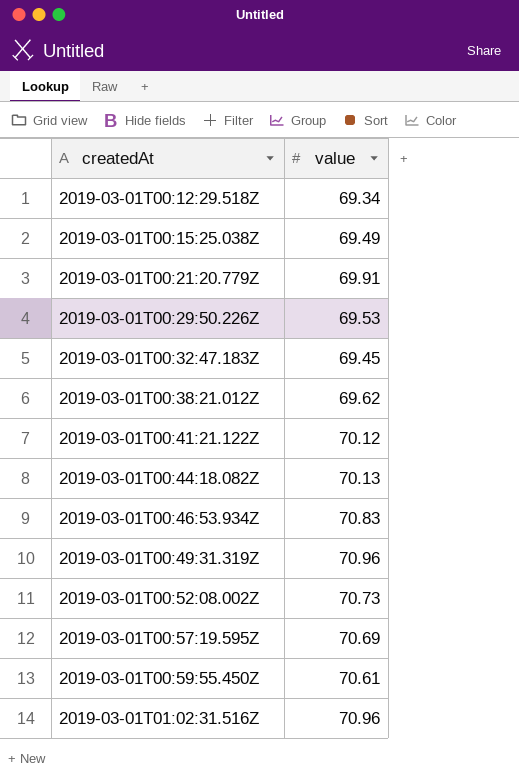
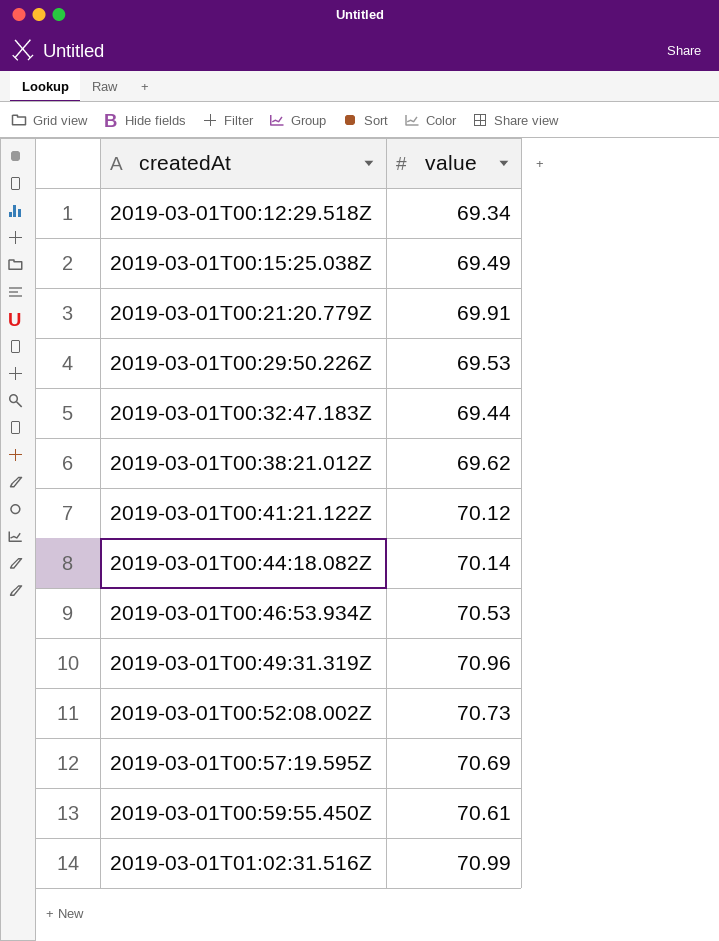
2019-03-01T00:32:47.183Z | value: 69.45 -> 69.44
2019-03-01T00:44:18.082Z | value: 70.13 -> 70.14
2019-03-01T00:46:53.934Z | value: 70.83 -> 70.53
2019-03-01T01:02:31.516Z | value: 70.96 -> 70.99

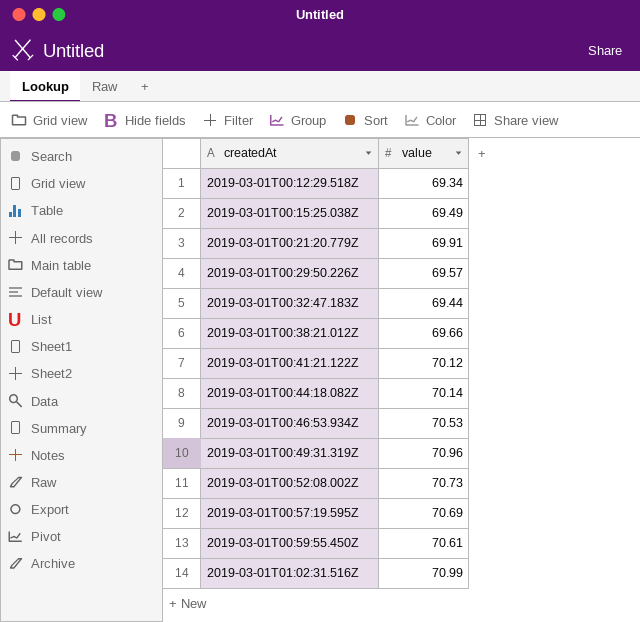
2019-03-01T00:29:50.226Z | value: 69.53 -> 69.57
2019-03-01T00:38:21.012Z | value: 69.62 -> 69.66

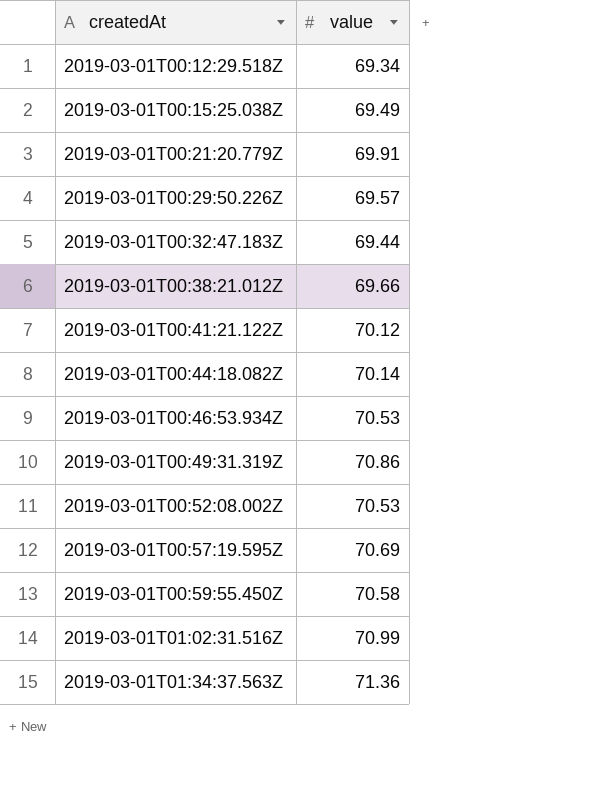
2019-03-01T00:49:31.319Z | value: 70.96 -> 70.86
2019-03-01T00:52:08.002Z | value: 70.73 -> 70.53
2019-03-01T00:59:55.450Z | value: 70.61 -> 70.58
row 2019-03-01T01:34:37.563Z: none -> 71.36

